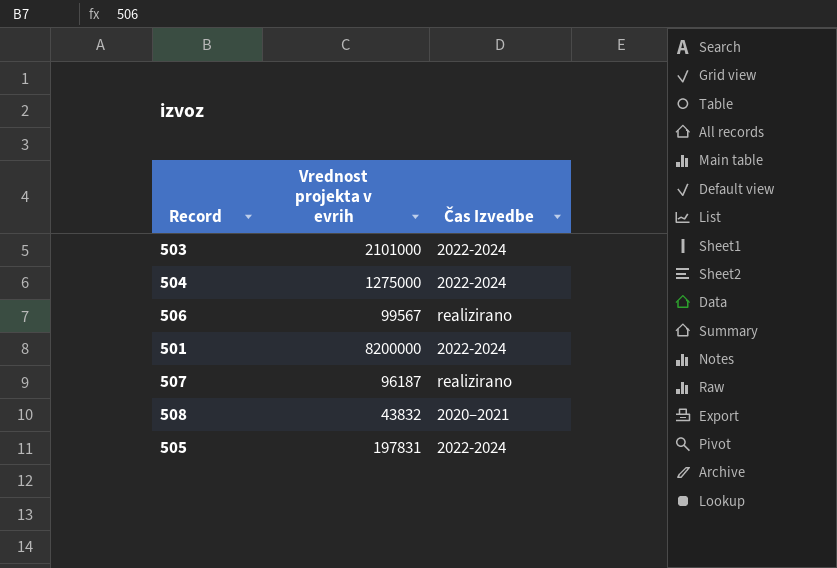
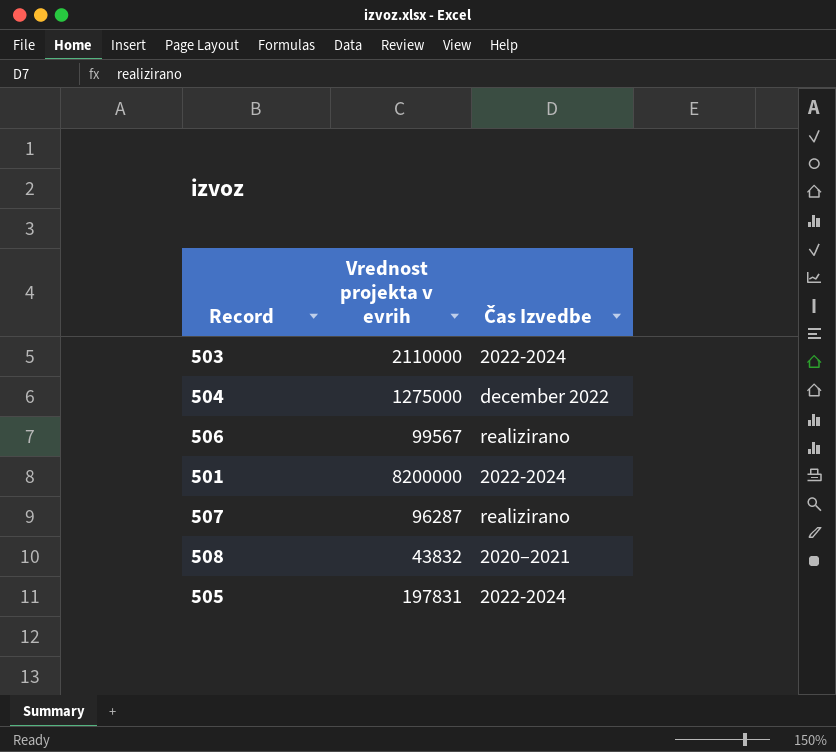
503 | Vrednost projekta v evrih: 2101000 -> 2110000
504 | Čas Izvedbe: 2022-2024 -> december 2022
507 | Vrednost projekta v evrih: 96187 -> 96287

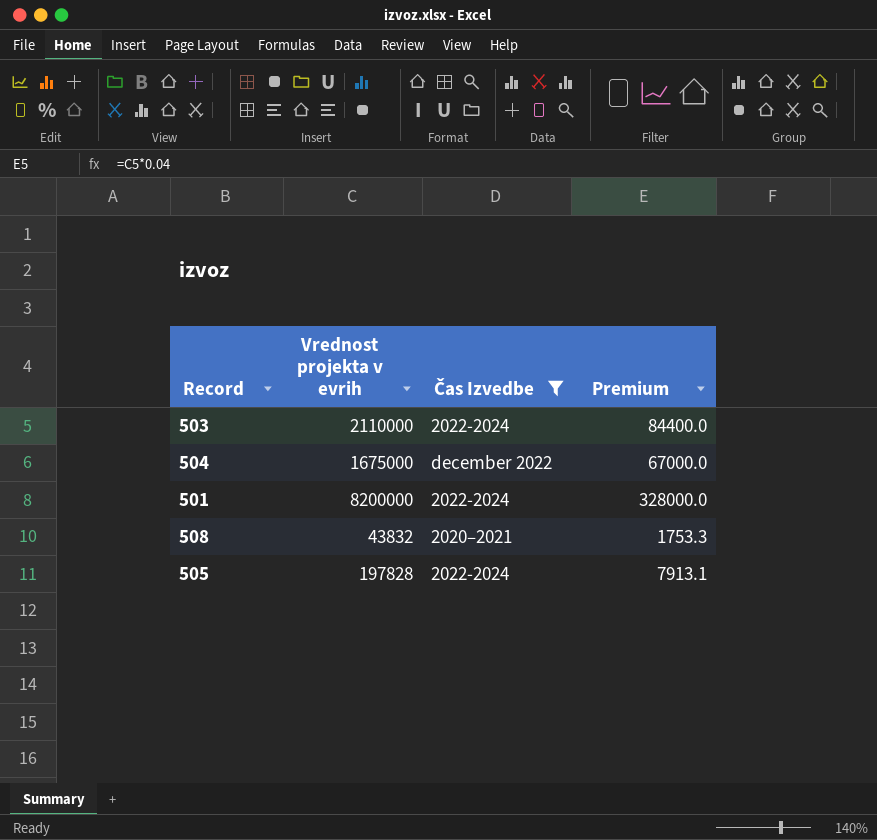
filter: none -> Čas Izvedbe != realizirano
column Premium | formula: none -> [Vrednost projekta v evrih] * 0.04
504 | Vrednost projekta v evrih: 1275000 -> 1675000
505 | Vrednost projekta v evrih: 197831 -> 197828

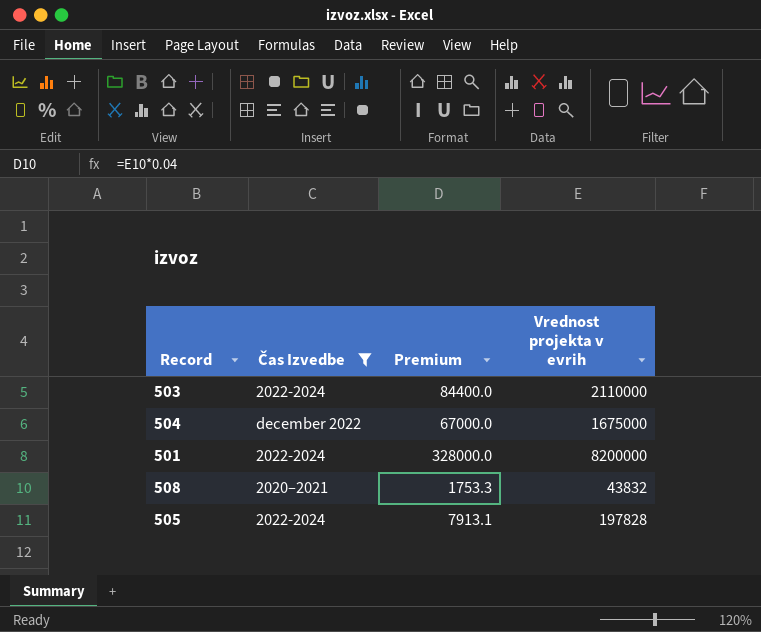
column Vrednost projekta v evrih | position: 2 -> 4

